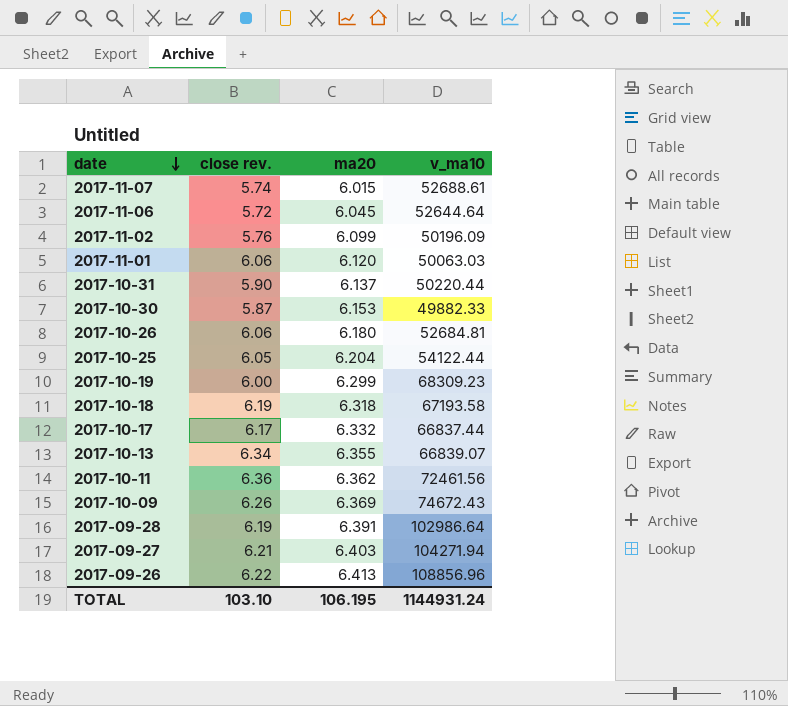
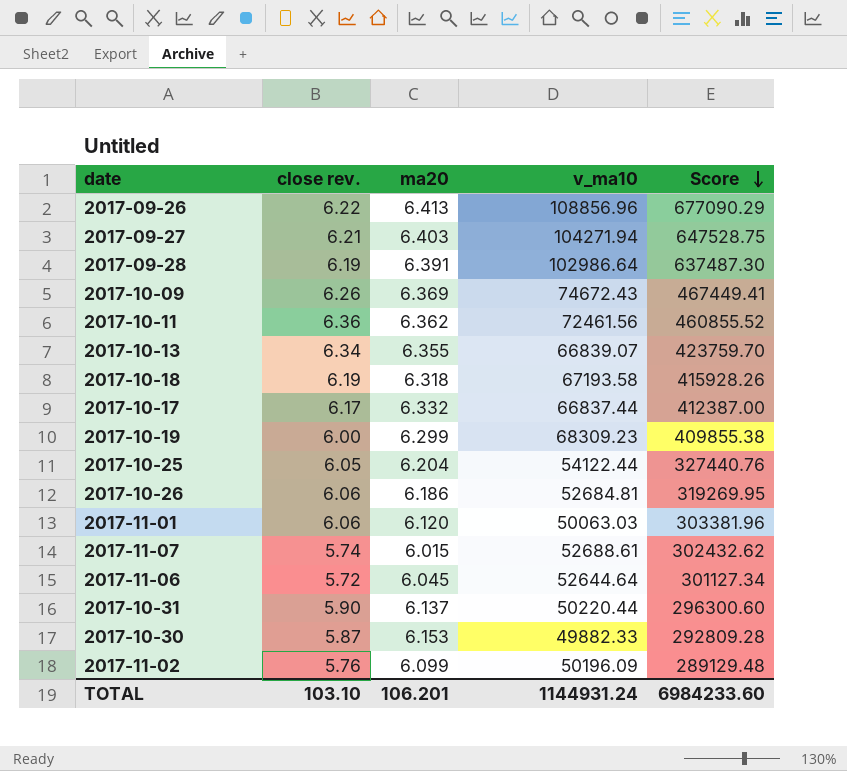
row order: date descending -> Score descending
column Score | formula: none -> [close rev.] * [v_ma10]
2017-10-26 | ma20: 6.180 -> 6.186
TOTAL | ma20: 106.195 -> 106.201

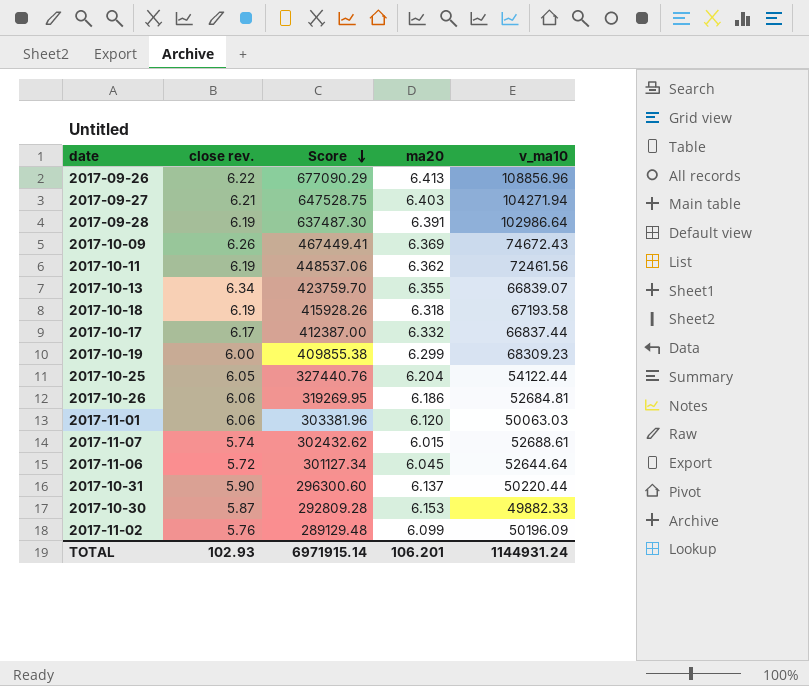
column Score | position: 5 -> 3
2017-10-11 | close rev.: 6.36 -> 6.19
2017-10-11 | Score: 460855.52 -> 448537.06
TOTAL | close rev.: 103.10 -> 102.93
TOTAL | Score: 6984233.60 -> 6971915.14

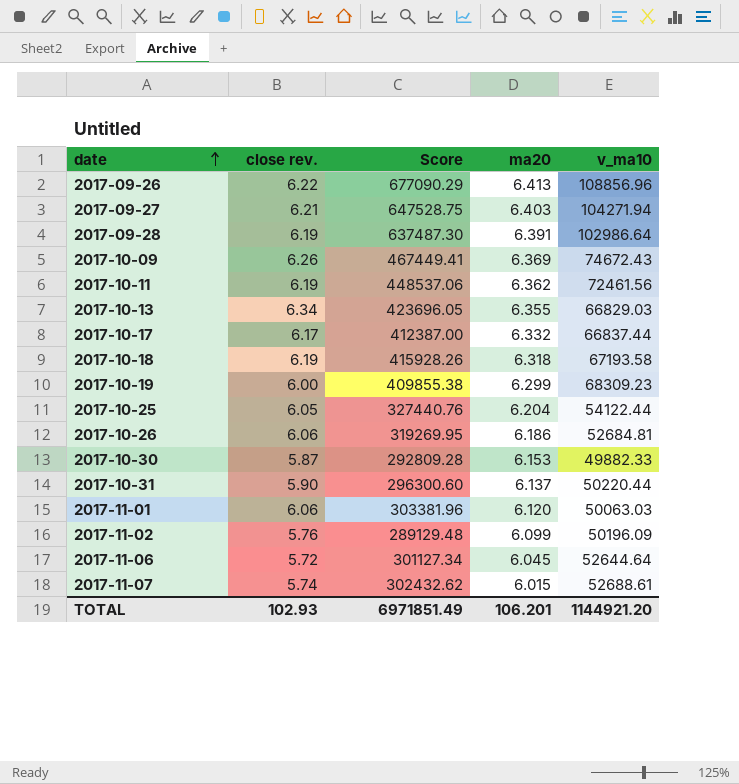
row order: Score descending -> date ascending
2017-10-13 | Score: 423759.70 -> 423696.05
2017-10-13 | v_ma10: 66839.07 -> 66829.03
TOTAL | Score: 6971915.14 -> 6971851.49
TOTAL | v_ma10: 1144931.24 -> 1144921.20

